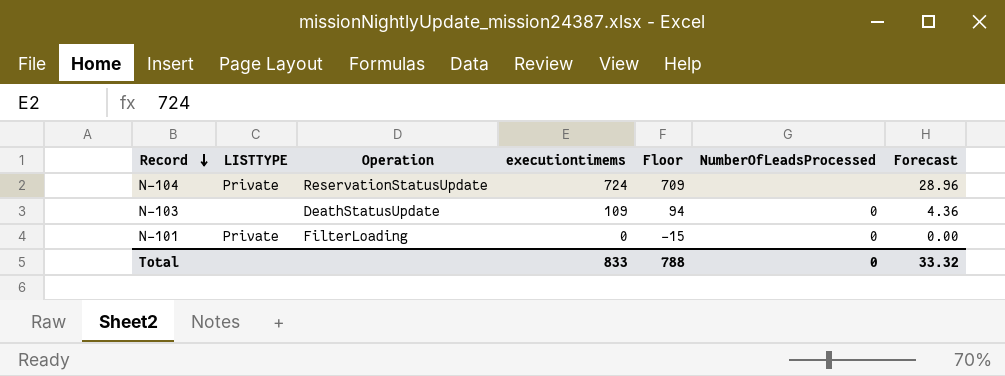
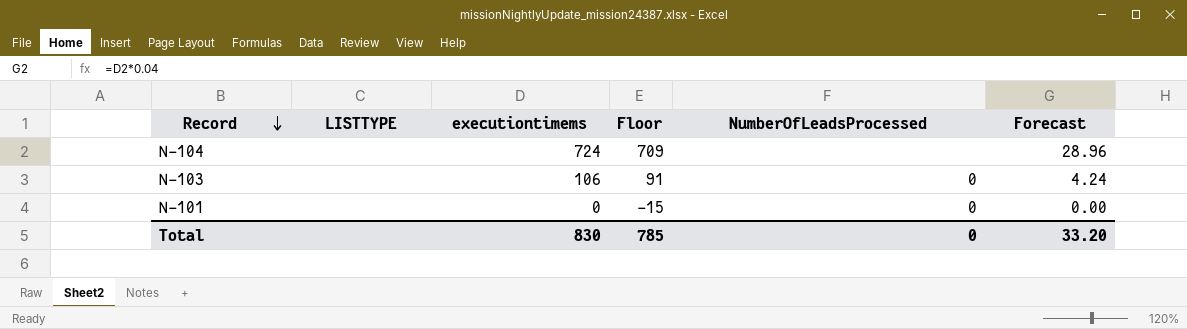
column Operation | position: 3 -> none
N-104 | LISTTYPE: Private -> none
N-103 | executiontimems: 109 -> 106
N-103 | Floor: 94 -> 91
N-103 | Forecast: 4.36 -> 4.24
N-101 | LISTTYPE: Private -> none
Total | executiontimems: 833 -> 830
Total | Floor: 788 -> 785
Total | Forecast: 33.32 -> 33.20

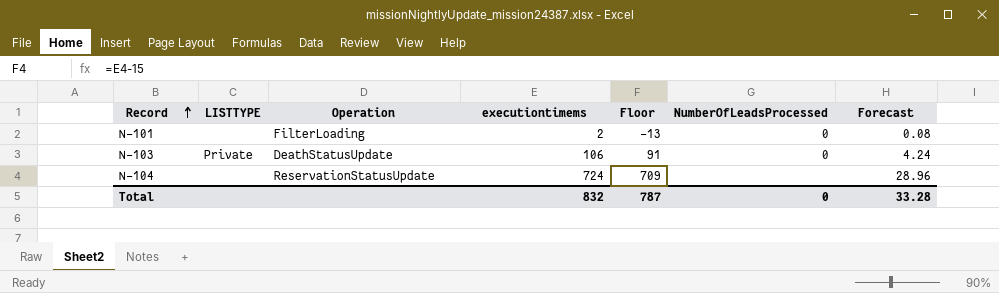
row order: Record descending -> Record ascending
column Operation | position: none -> 3
N-101 | executiontimems: 0 -> 2
N-101 | Floor: -15 -> -13
N-101 | Forecast: 0.00 -> 0.08
N-103 | LISTTYPE: none -> Private
Total | executiontimems: 830 -> 832
Total | Floor: 785 -> 787
Total | Forecast: 33.20 -> 33.28

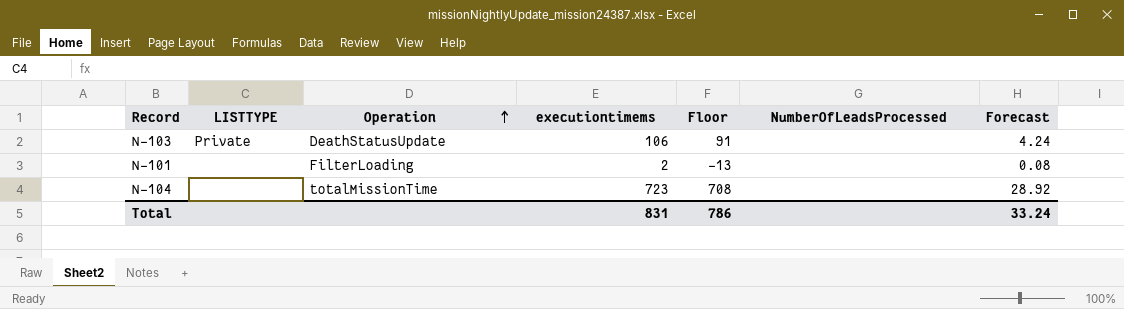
row order: Record ascending -> Operation ascending
N-103 | NumberOfLeadsProcessed: 0 -> none
N-101 | NumberOfLeadsProcessed: 0 -> none
N-104 | Operation: ReservationStatusUpdate -> totalMissionTime
N-104 | executiontimems: 724 -> 723
N-104 | Floor: 709 -> 708
N-104 | Forecast: 28.96 -> 28.92
Total | executiontimems: 832 -> 831
Total | Floor: 787 -> 786
Total | NumberOfLeadsProcessed: 0 -> none
Total | Forecast: 33.28 -> 33.24

